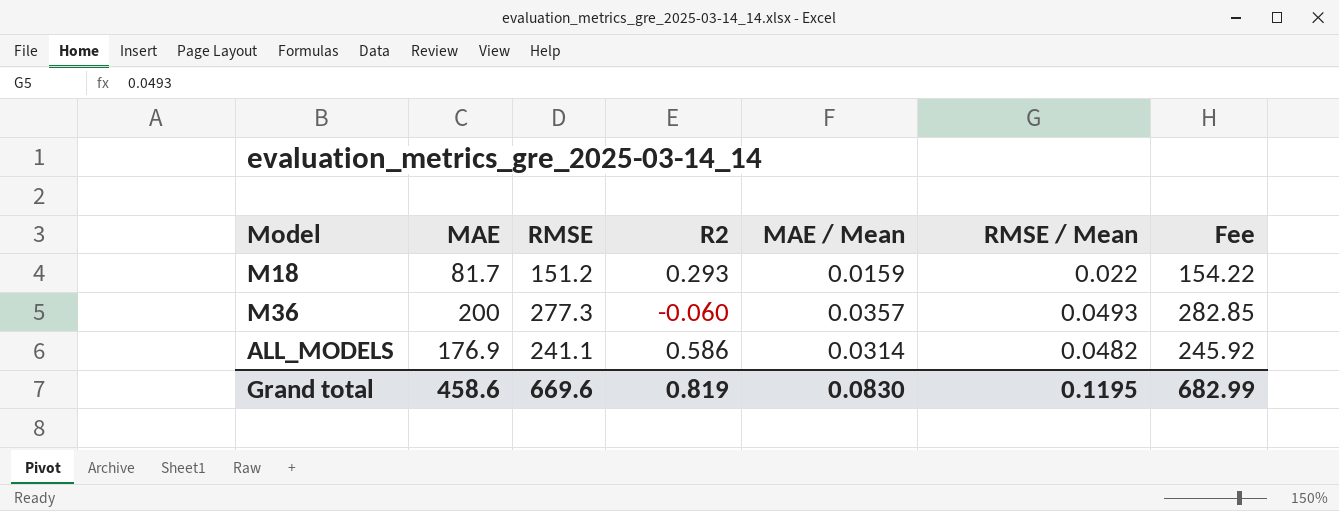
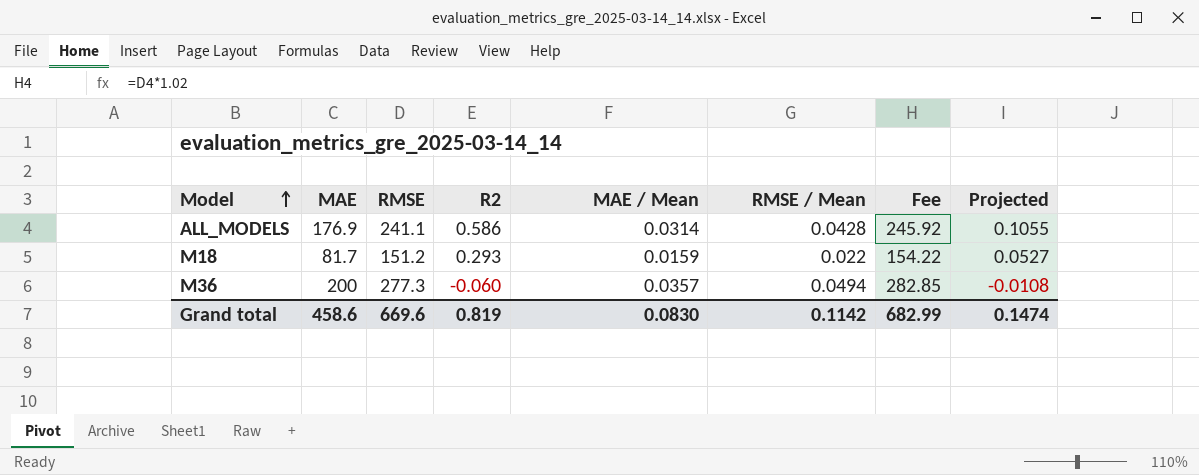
row order: none -> Model ascending
column Projected | formula: none -> [R2] * 0.18
ALL_MODELS | RMSE / Mean: 0.0482 -> 0.0428
M36 | RMSE / Mean: 0.0493 -> 0.0494
Grand total | RMSE / Mean: 0.1195 -> 0.1142

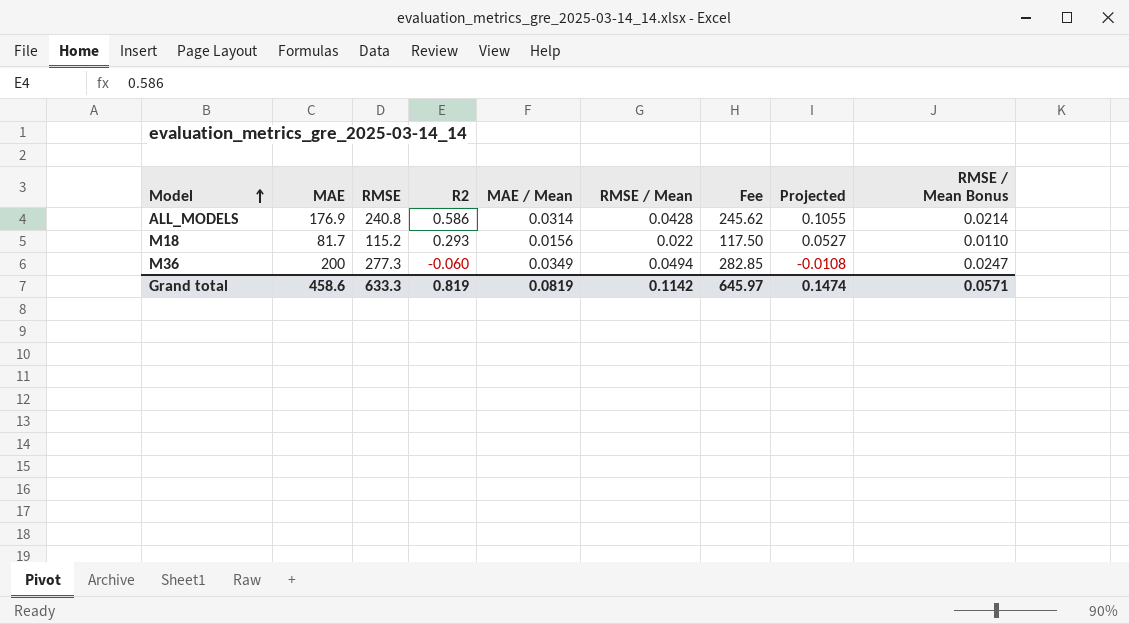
column RMSE / Mean Bonus | formula: none -> [RMSE / Mean] * 0.5
ALL_MODELS | RMSE: 241.1 -> 240.8
ALL_MODELS | Fee: 245.92 -> 245.62
M18 | RMSE: 151.2 -> 115.2
M18 | MAE / Mean: 0.0159 -> 0.0156
M18 | Fee: 154.22 -> 117.50
M36 | MAE / Mean: 0.0357 -> 0.0349
Grand total | RMSE: 669.6 -> 633.3
Grand total | MAE / Mean: 0.0830 -> 0.0819
Grand total | Fee: 682.99 -> 645.97

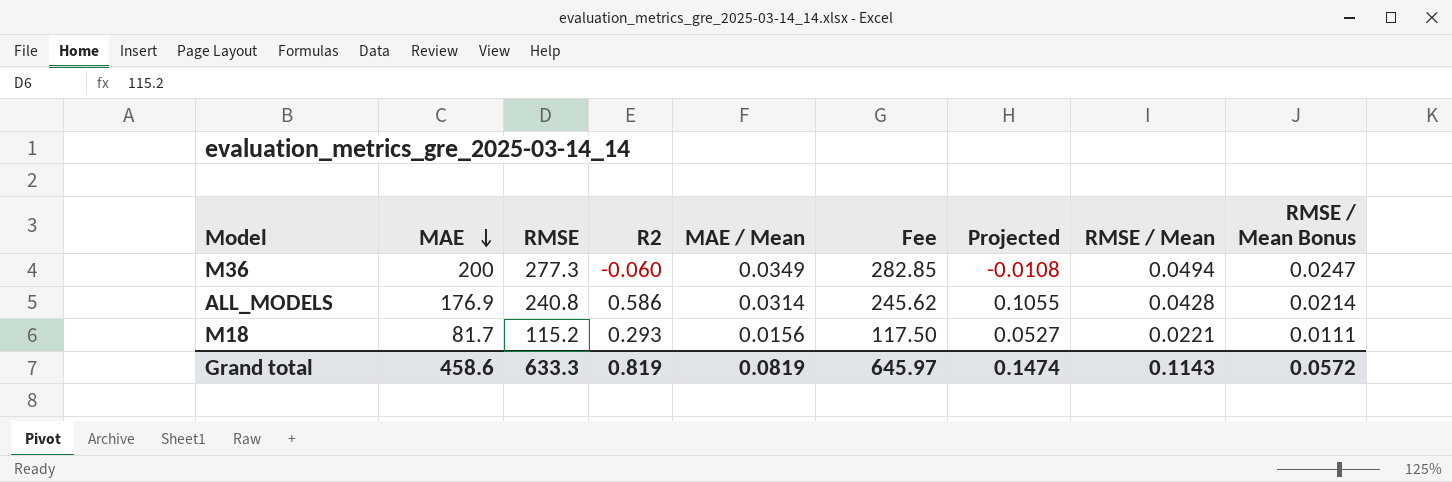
row order: Model ascending -> MAE descending
column RMSE / Mean | position: 6 -> 8
M18 | RMSE / Mean: 0.022 -> 0.0221
M18 | RMSE / Mean Bonus: 0.0110 -> 0.0111
Grand total | RMSE / Mean: 0.1142 -> 0.1143
Grand total | RMSE / Mean Bonus: 0.0571 -> 0.0572

